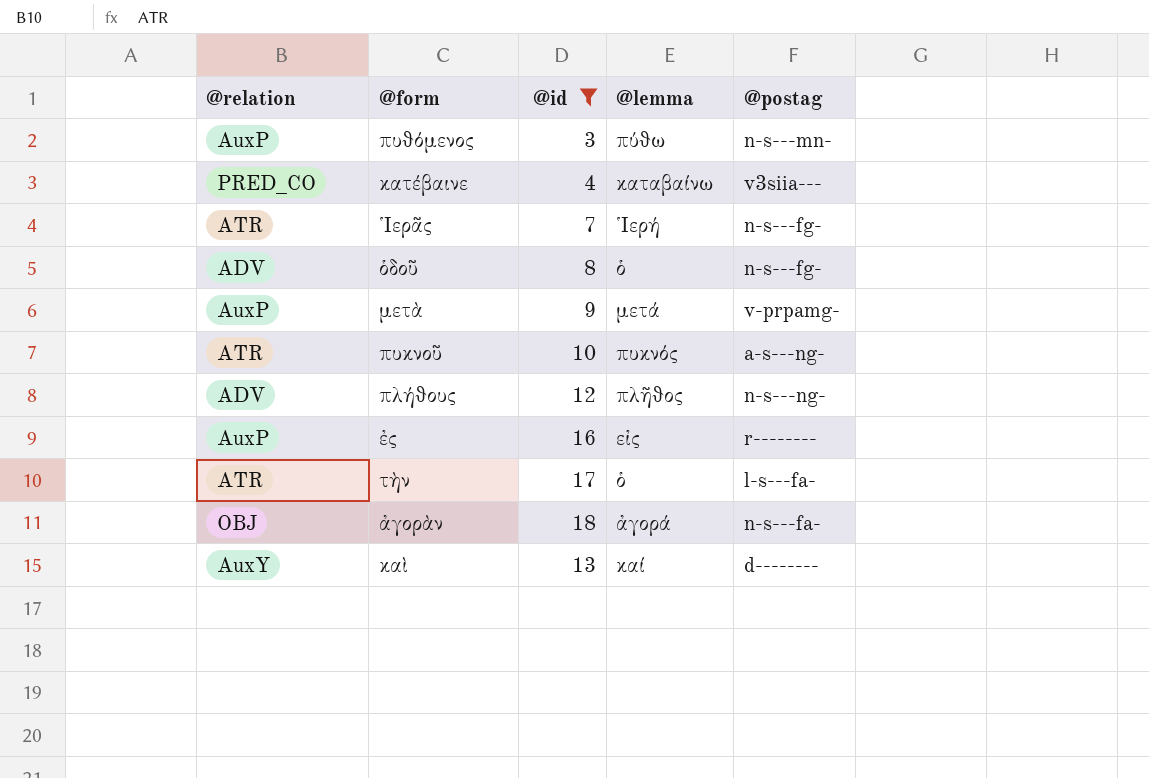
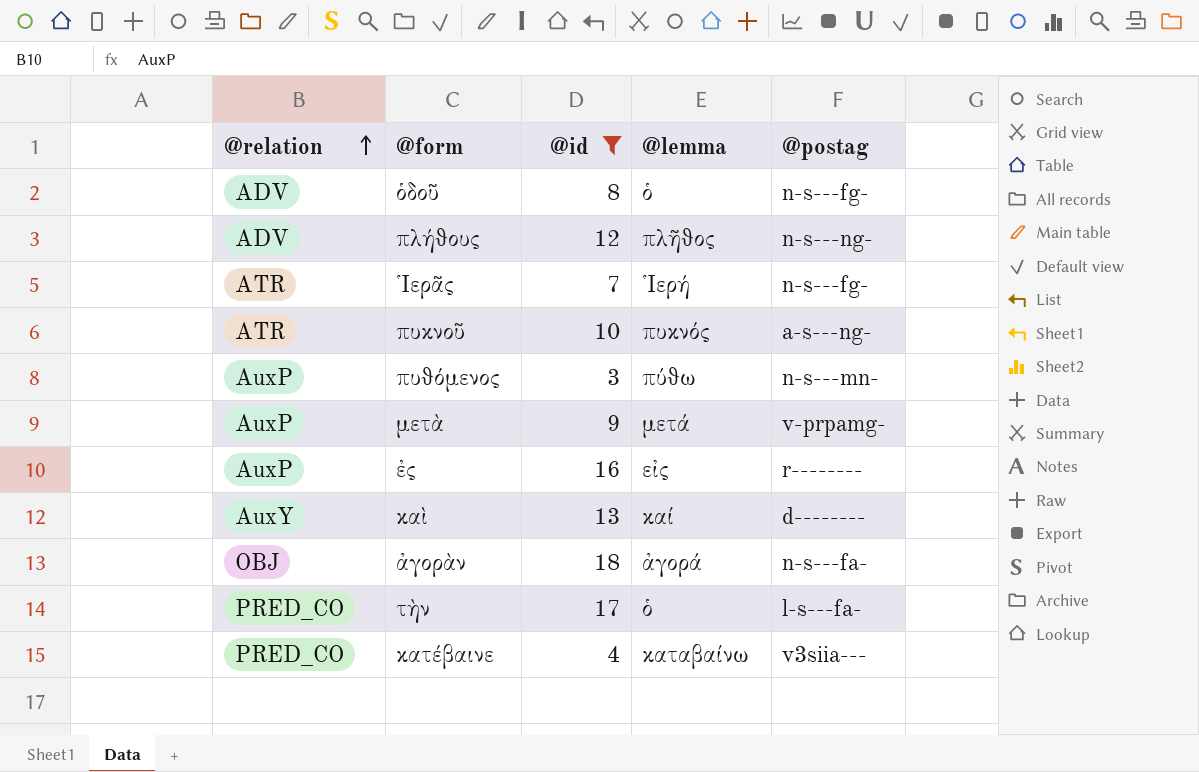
row order: none -> @relation ascending
τὴν | @relation: ATR -> PRED_CO

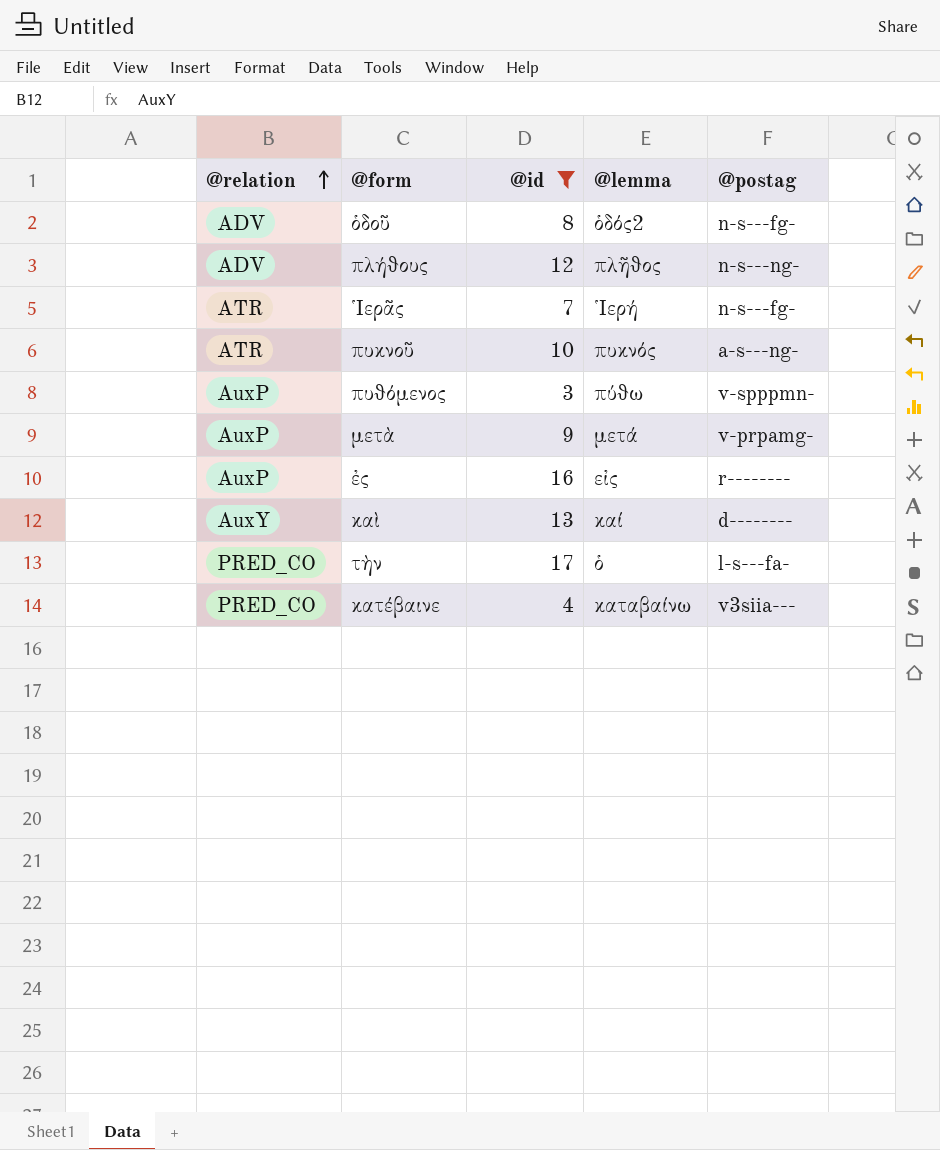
row ἀγορὰν: OBJ | 18 | ἀγορά | n-s---fa- -> none
ὁδοῦ | @lemma: ὁ -> ὁδός2
πυθόμενος | @postag: n-s---mn- -> v-spppmn-

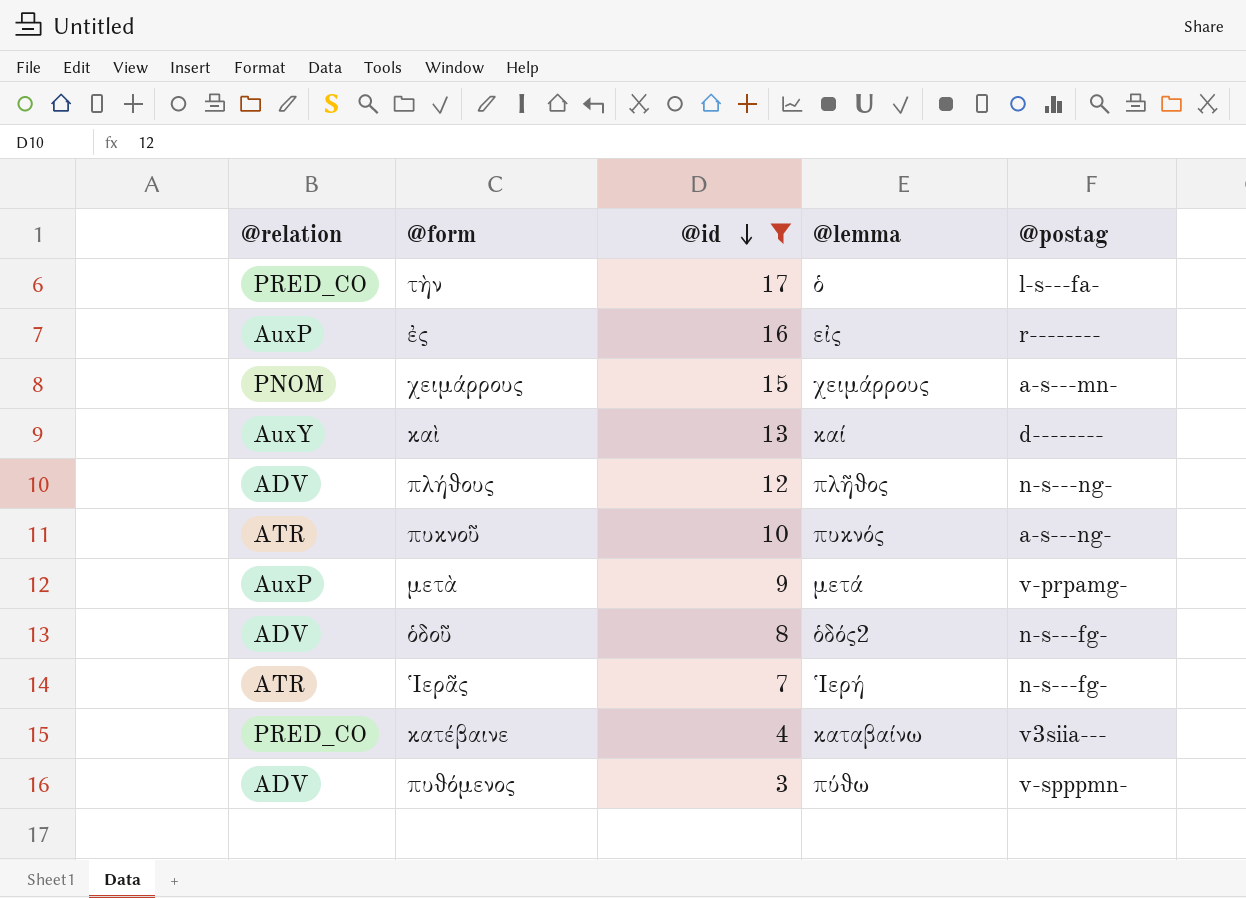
row order: @relation ascending -> @id descending
row χειμάρρους: none -> PNOM | 15 | χειμάρρους | a-s---mn-
πυθόμενος | @relation: AuxP -> ADV

